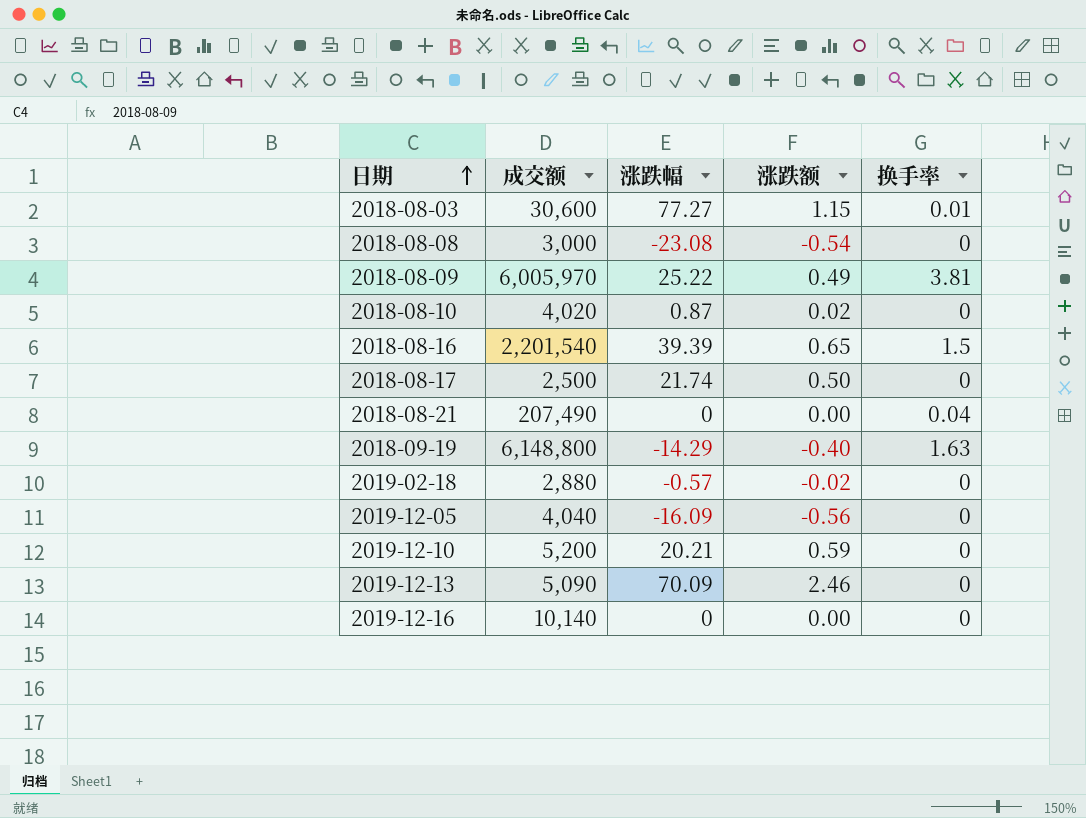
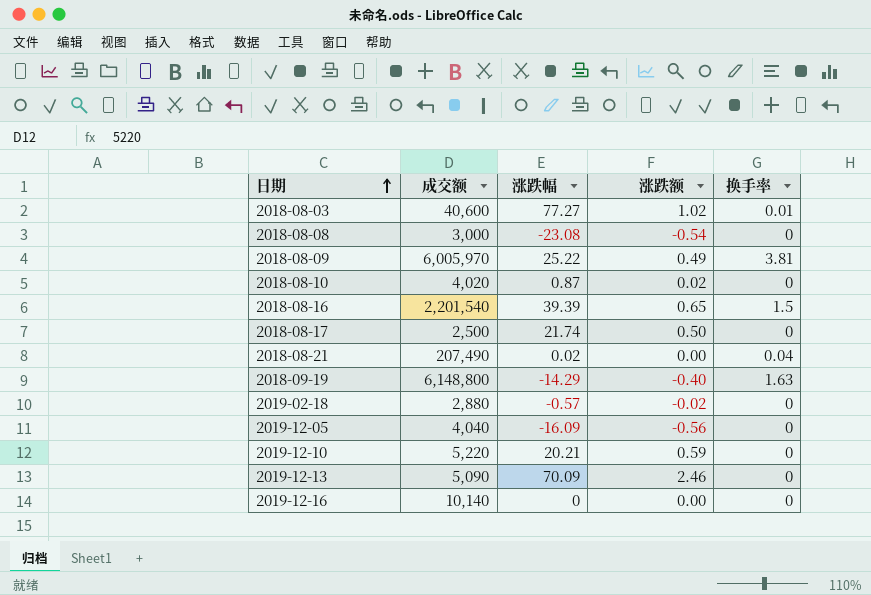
2018-08-03 | 成交额: 30,600 -> 40,600
2018-08-03 | 涨跌额: 1.15 -> 1.02
2018-08-21 | 涨跌幅: 0 -> 0.02
2019-12-10 | 成交额: 5,200 -> 5,220

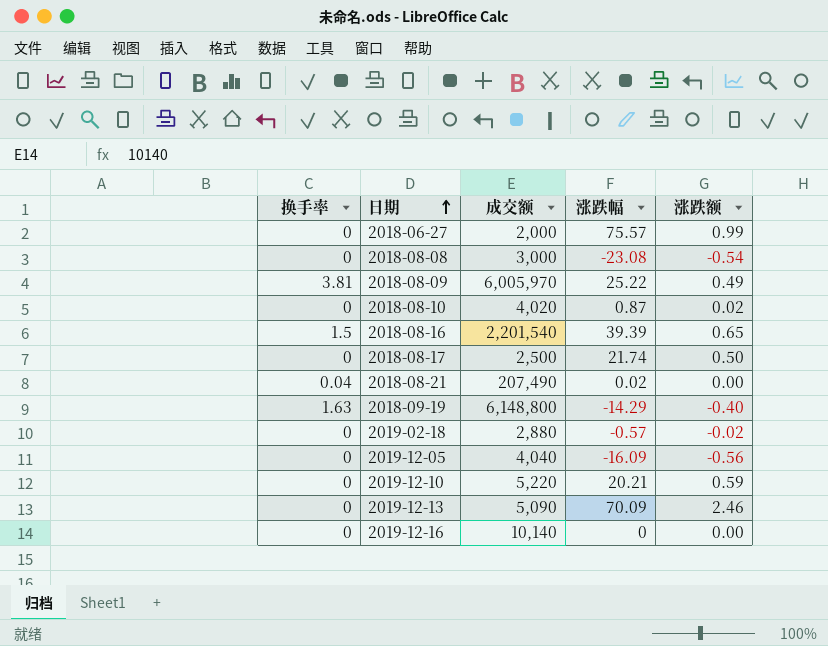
column 换手率 | position: 5 -> 1
row 2018-08-03: 40,600 | 77.27 | 1.02 | 0.01 -> none
row 2018-06-27: none -> 0 | 2,000 | 75.57 | 0.99

